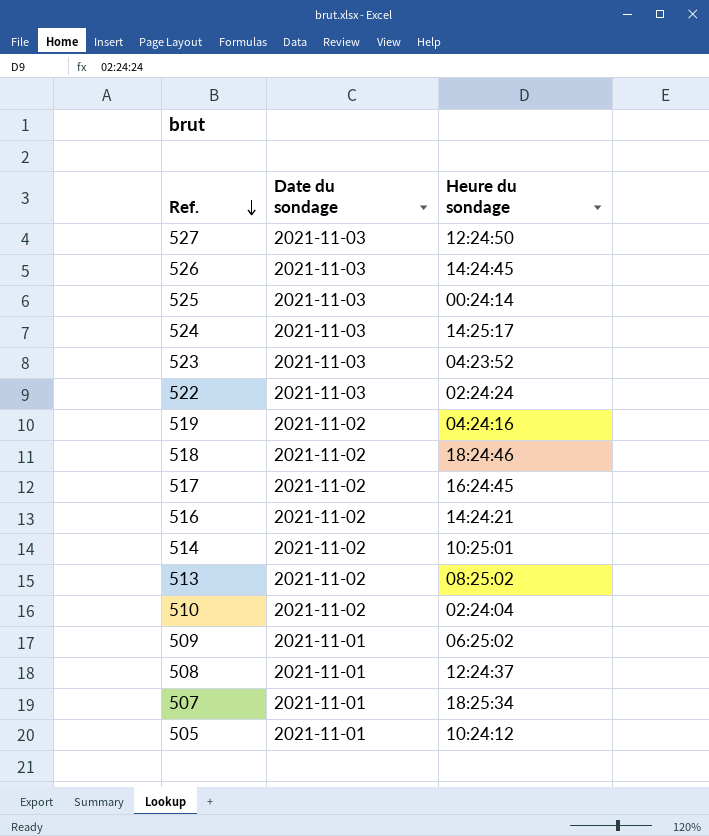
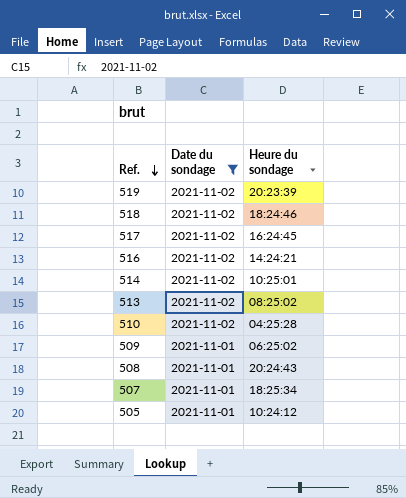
filter: none -> Date du sondage != 2021-11-03
519 | Heure du sondage: 04:24:16 -> 20:23:39
510 | Heure du sondage: 02:24:04 -> 04:25:28
508 | Heure du sondage: 12:24:37 -> 20:24:43

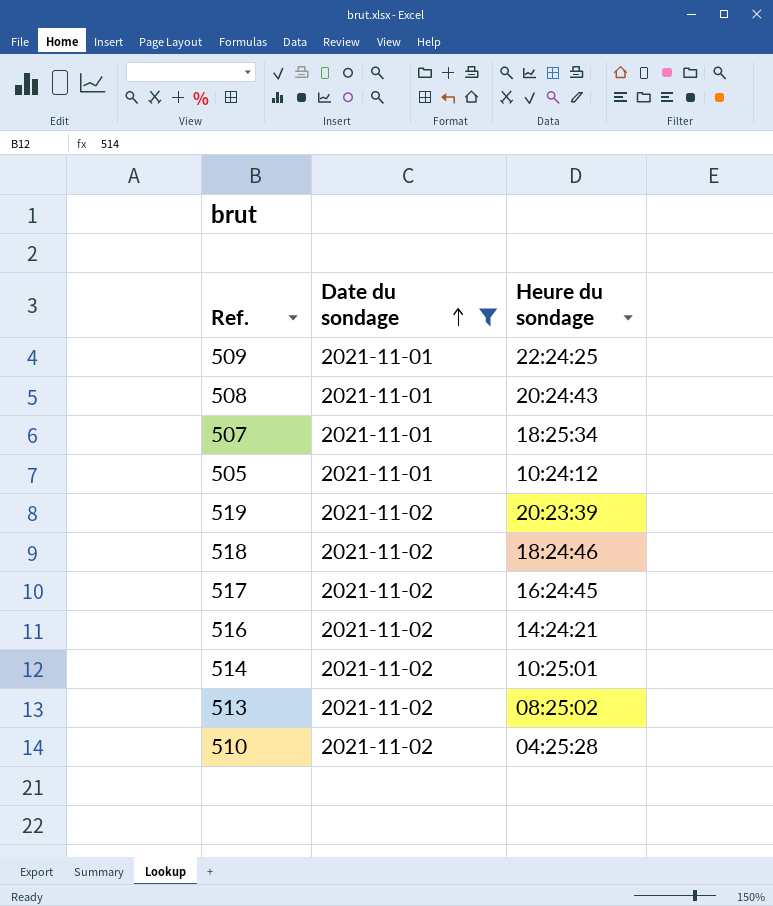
row order: Ref. descending -> Date du sondage ascending
509 | Heure du sondage: 06:25:02 -> 22:24:25

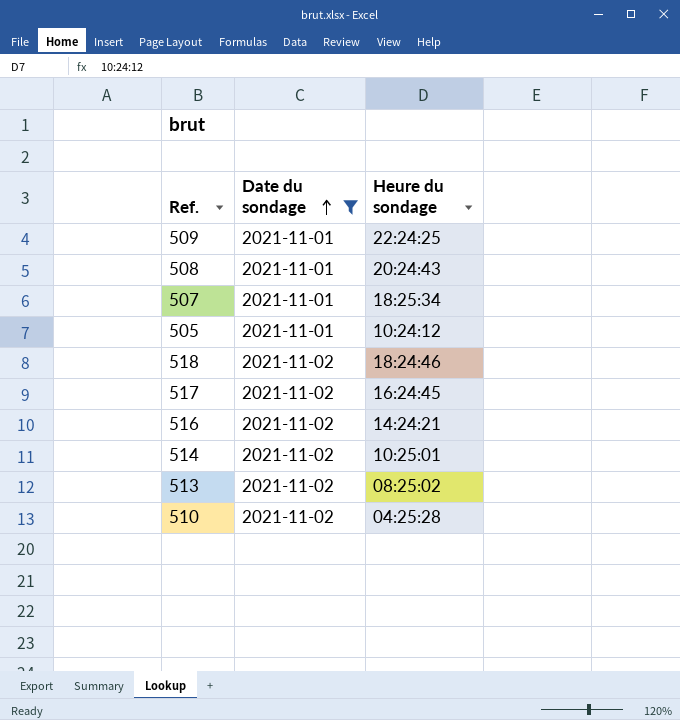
row 519: 2021-11-02 | 20:23:39 -> none

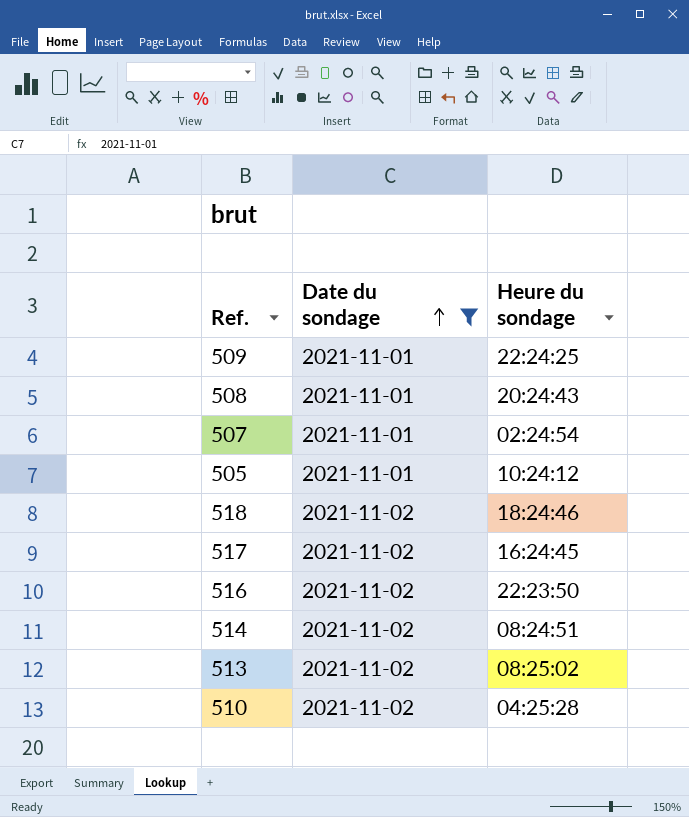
507 | Heure du sondage: 18:25:34 -> 02:24:54
516 | Heure du sondage: 14:24:21 -> 22:23:50
514 | Heure du sondage: 10:25:01 -> 08:24:51

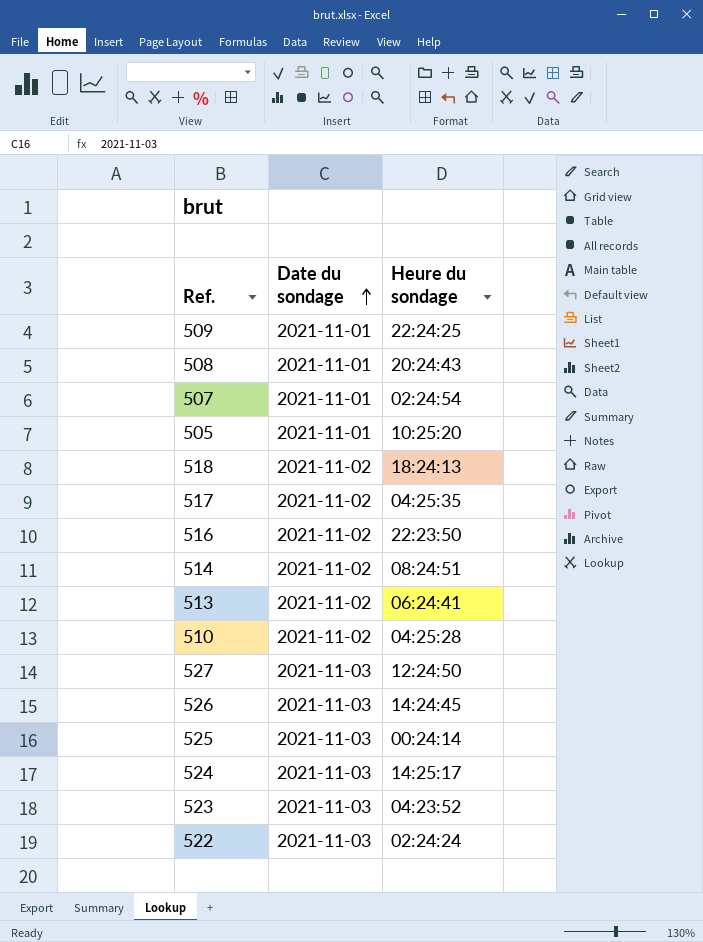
filter: Date du sondage != 2021-11-03 -> none
505 | Heure du sondage: 10:24:12 -> 10:25:20
518 | Heure du sondage: 18:24:46 -> 18:24:13
517 | Heure du sondage: 16:24:45 -> 04:25:35
513 | Heure du sondage: 08:25:02 -> 06:24:41

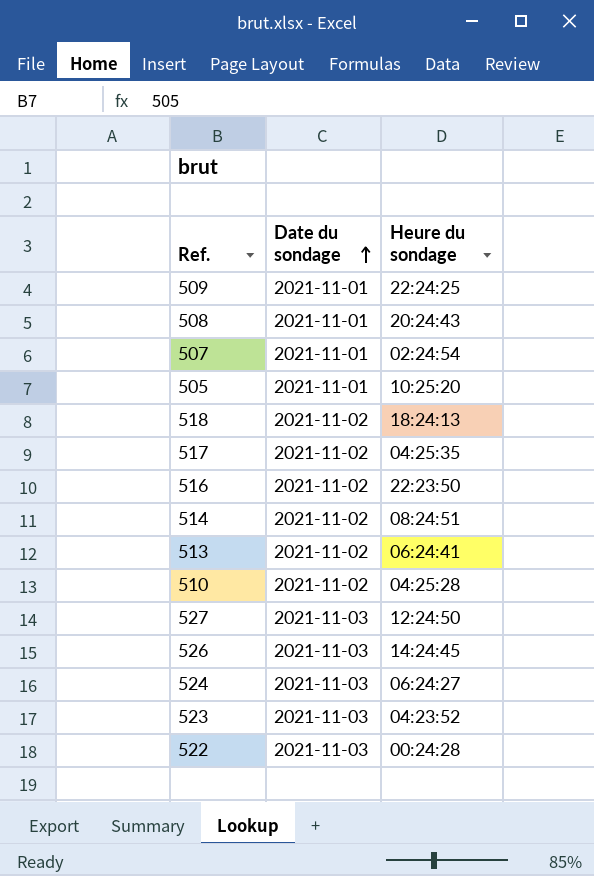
row 525: 2021-11-03 | 00:24:14 -> none
524 | Heure du sondage: 14:25:17 -> 06:24:27
522 | Heure du sondage: 02:24:24 -> 00:24:28

